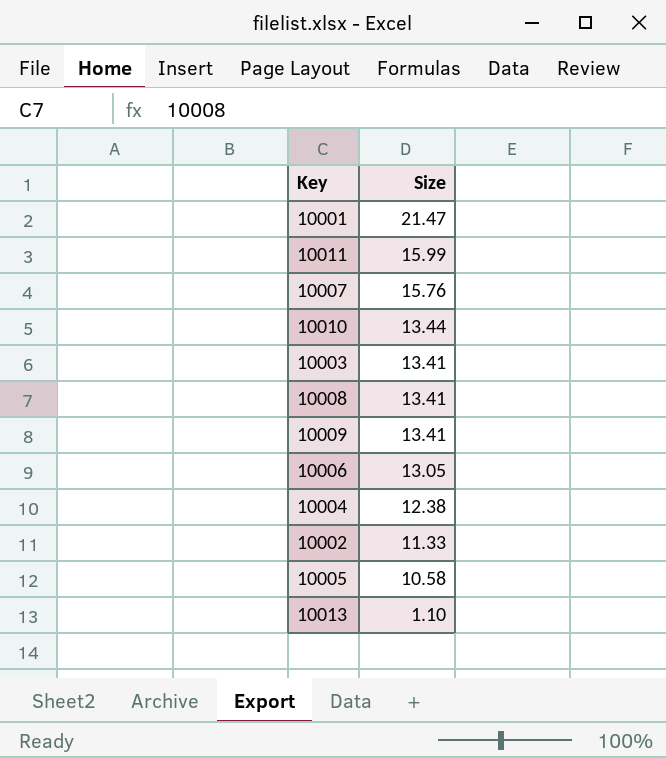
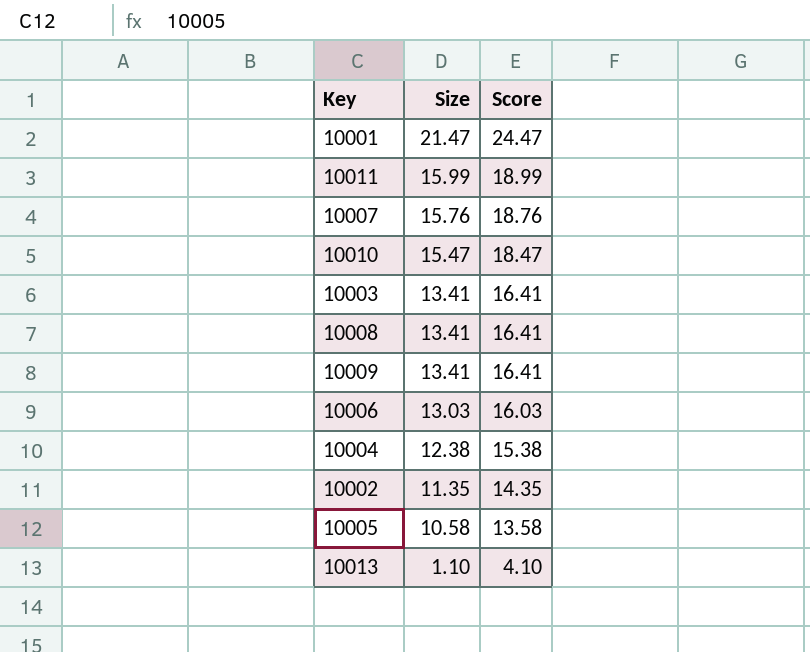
column Score | formula: none -> [Size] + 3
10010 | Size: 13.44 -> 15.47
10006 | Size: 13.05 -> 13.03
10002 | Size: 11.33 -> 11.35

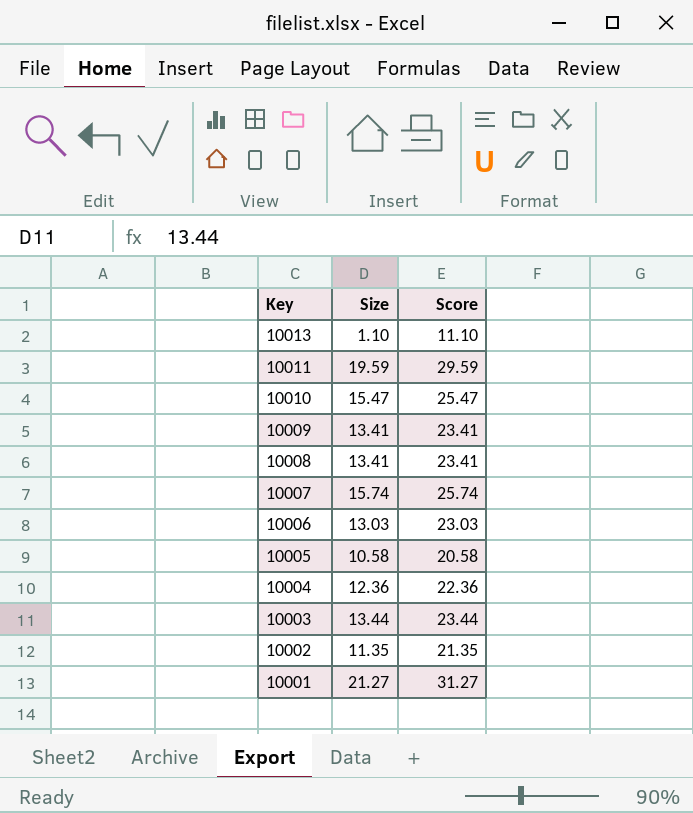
row order: Size descending -> Key descending
column Score | formula: [Size] + 3 -> [Size] + 10
10011 | Size: 15.99 -> 19.59
10007 | Size: 15.76 -> 15.74
10004 | Size: 12.38 -> 12.36
10003 | Size: 13.41 -> 13.44
10001 | Size: 21.47 -> 21.27

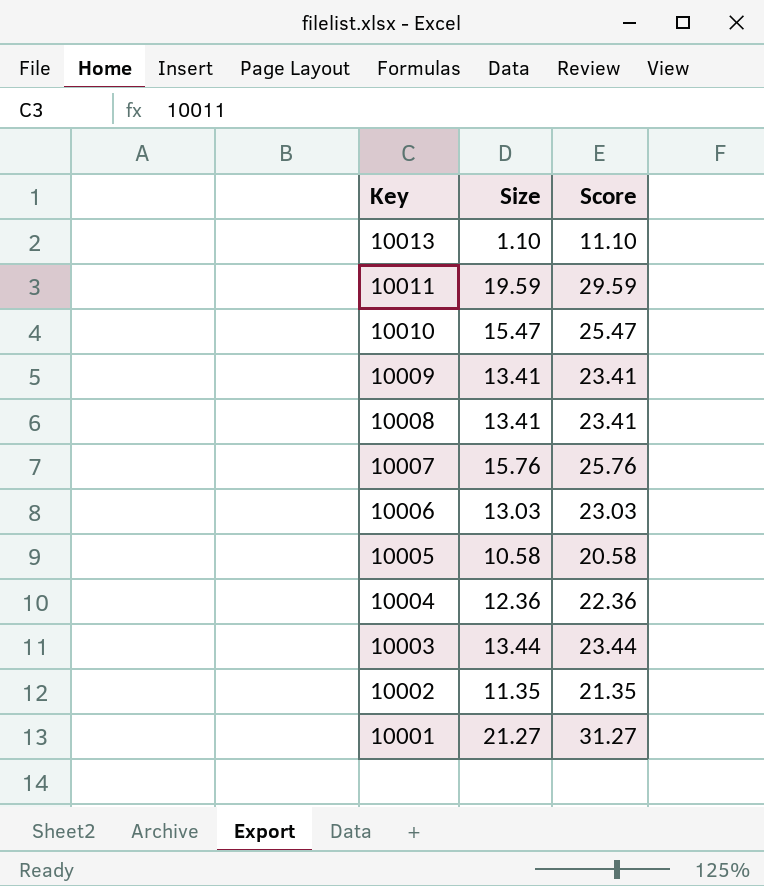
10007 | Size: 15.74 -> 15.76
10007 | Score: 25.74 -> 25.76

